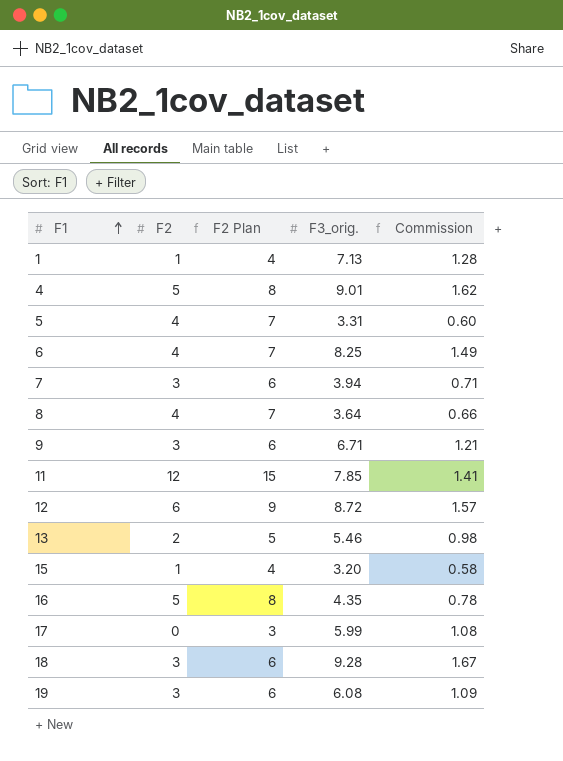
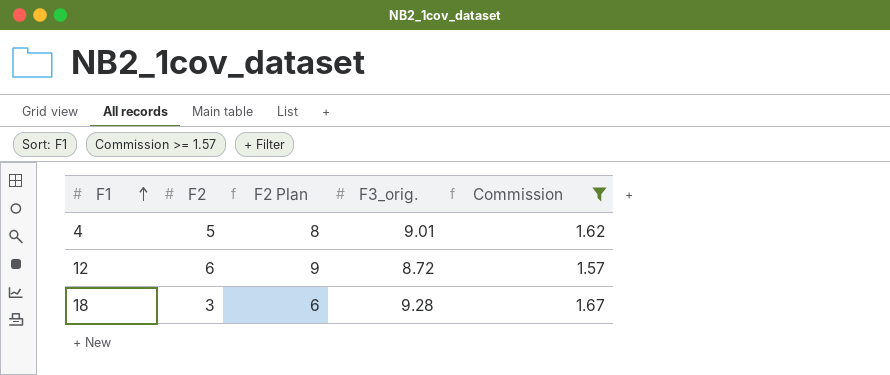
filter: none -> Commission >= 1.57

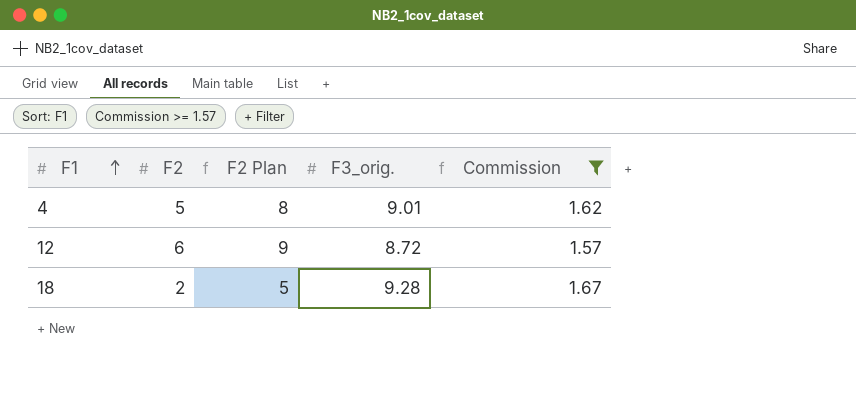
18 | F2: 3 -> 2
18 | F2 Plan: 6 -> 5

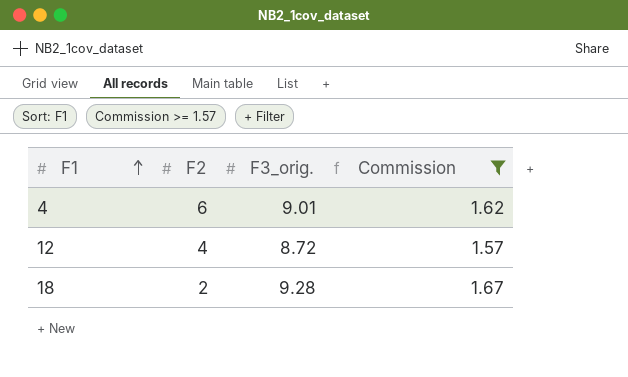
column F2 Plan | formula: [F2] + 3 -> none
4 | F2: 5 -> 6
12 | F2: 6 -> 4

